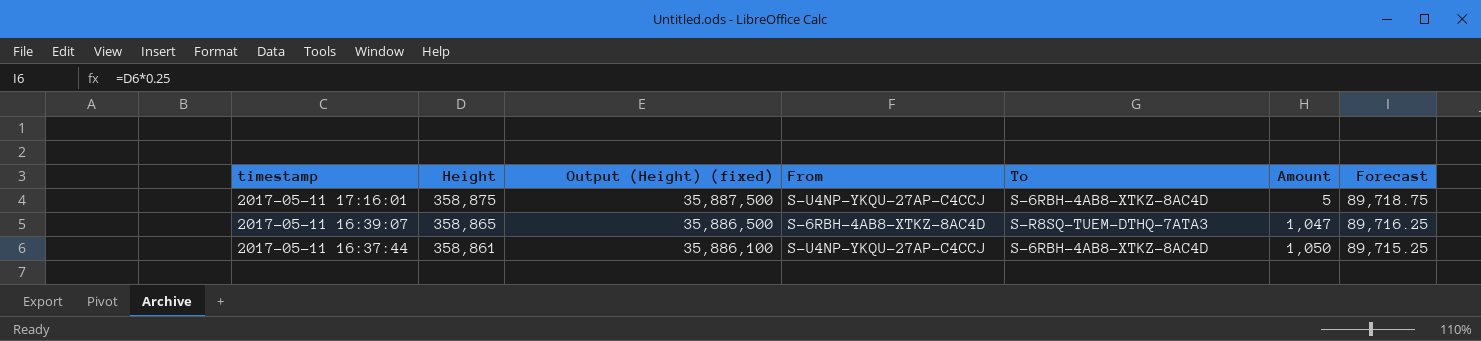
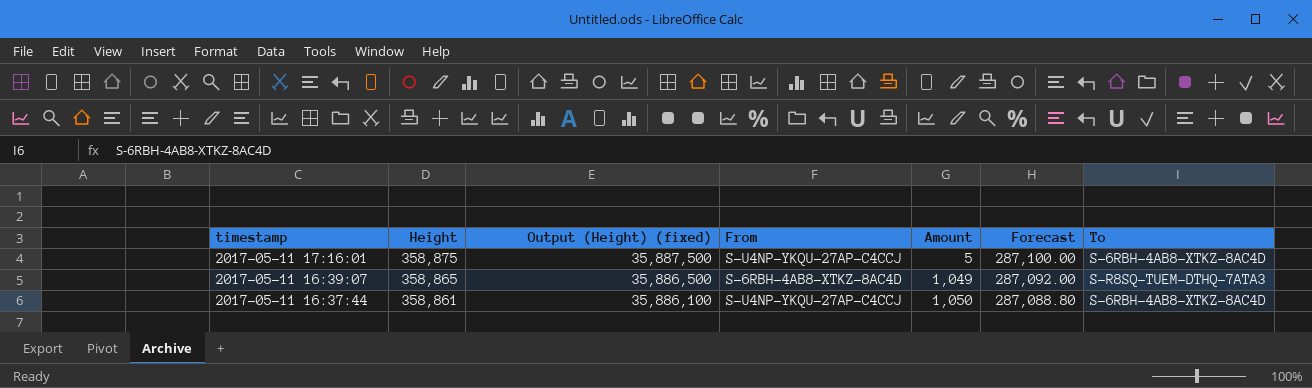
column Forecast | formula: [Height] * 0.25 -> [Height] * 0.8
column To | position: 5 -> 7
2017-05-11 16:39:07 | Amount: 1,047 -> 1,049

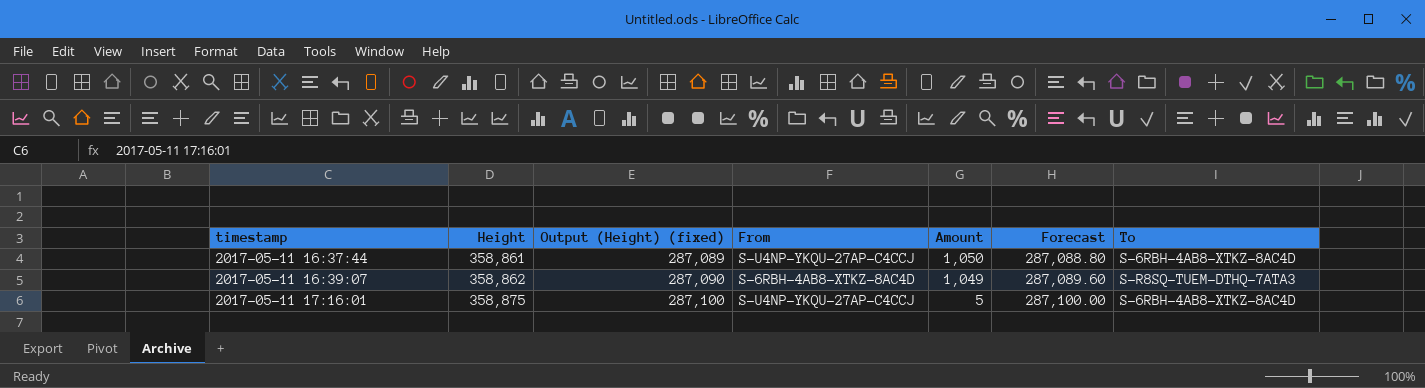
row order: timestamp descending -> timestamp ascending
column Output (Height) (fixed) | formula: [Height] * 100 -> [Height] * 0.8
2017-05-11 16:39:07 | Height: 358,865 -> 358,862
2017-05-11 16:39:07 | Forecast: 287,092.00 -> 287,089.60

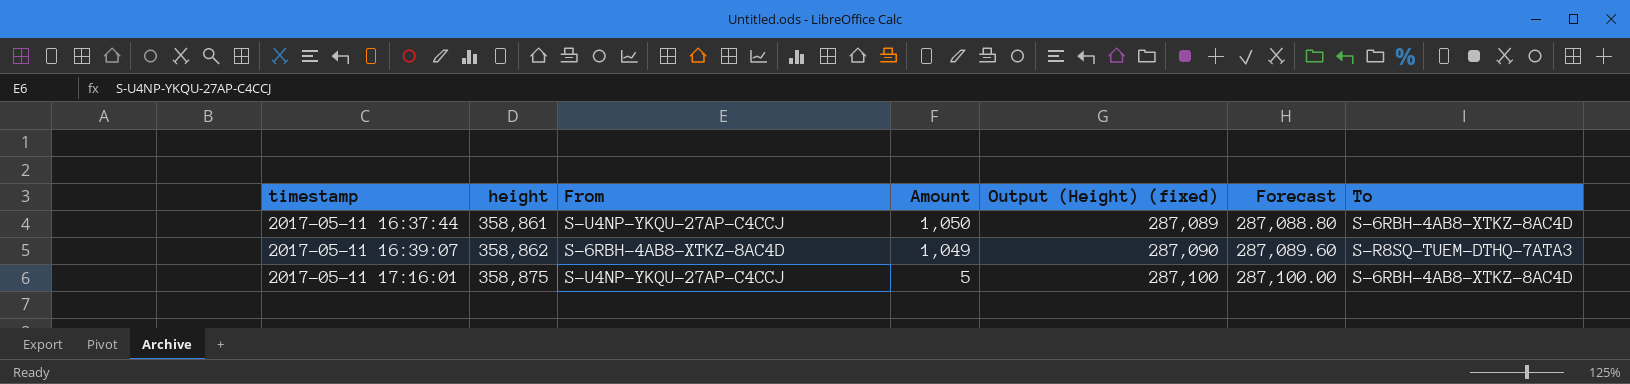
column name: Height -> height
column Output (Height) (fixed) | position: 3 -> 5

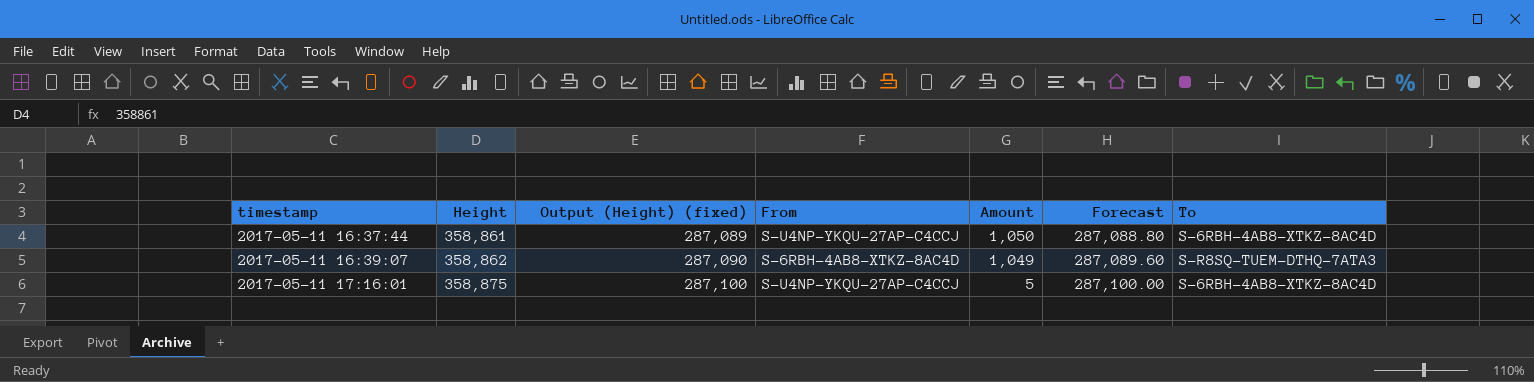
column name: height -> Height
column Output (Height) (fixed) | position: 5 -> 3

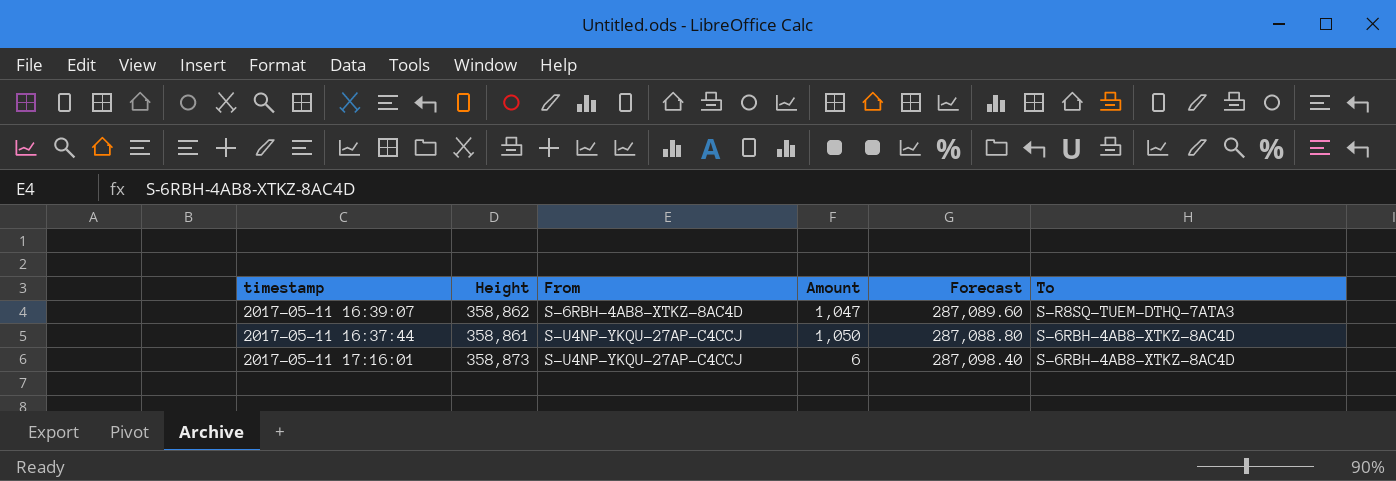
row order: timestamp ascending -> From ascending
column Output (Height) (fixed) | formula: [Height] * 0.8 -> none
2017-05-11 16:39:07 | Amount: 1,049 -> 1,047
2017-05-11 17:16:01 | Height: 358,875 -> 358,873
2017-05-11 17:16:01 | Amount: 5 -> 6
2017-05-11 17:16:01 | Forecast: 287,100.00 -> 287,098.40

